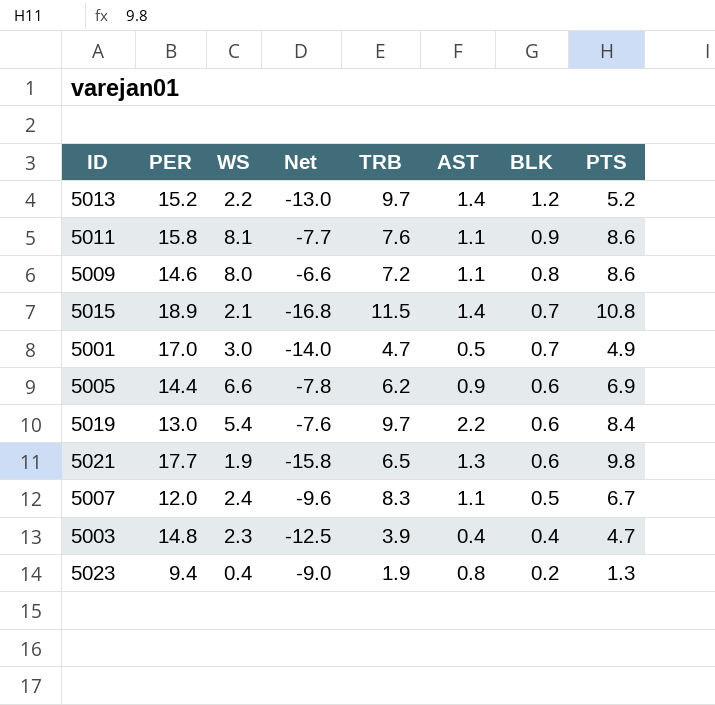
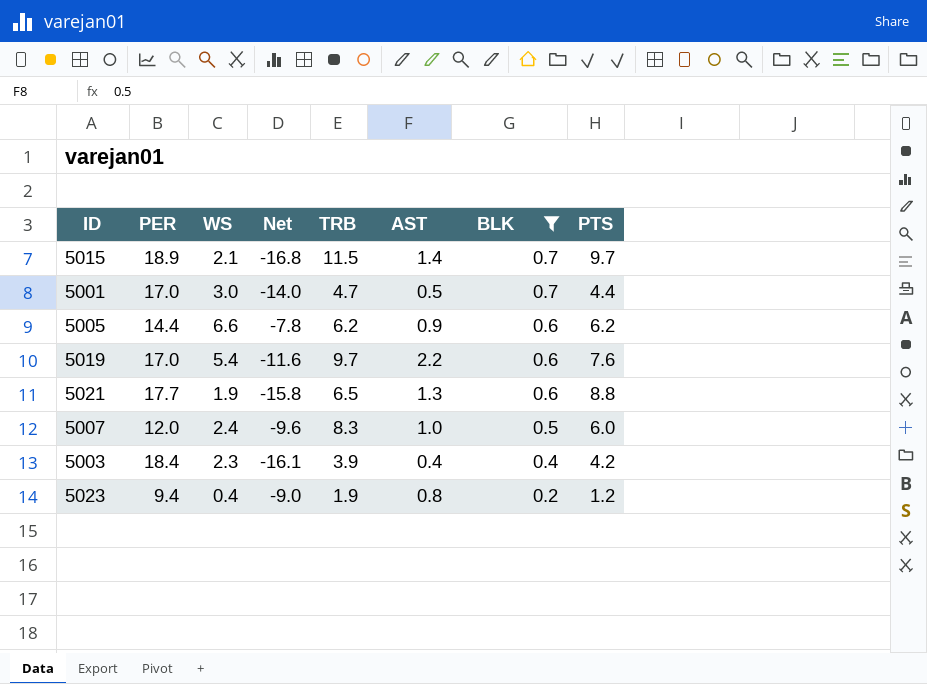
filter: none -> BLK <= 0.7
5015 | PTS: 10.8 -> 9.7
5001 | PTS: 4.9 -> 4.4
5005 | PTS: 6.9 -> 6.2
5019 | PER: 13.0 -> 17.0
5019 | Net: -7.6 -> -11.6
5019 | PTS: 8.4 -> 7.6
5021 | PTS: 9.8 -> 8.8
5007 | AST: 1.1 -> 1.0
5007 | PTS: 6.7 -> 6.0
5003 | PER: 14.8 -> 18.4
5003 | Net: -12.5 -> -16.1
5003 | PTS: 4.7 -> 4.2
5023 | PTS: 1.3 -> 1.2

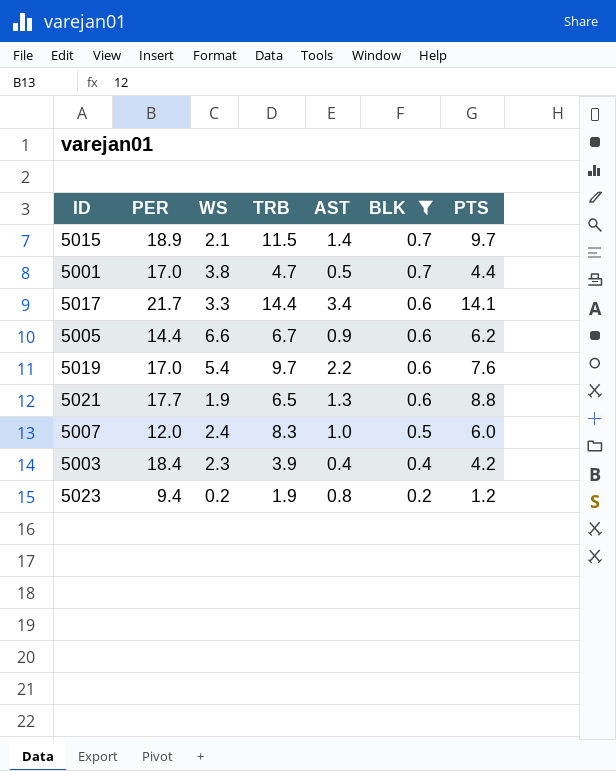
column Net | formula: [WS] - [PER] -> none
5001 | WS: 3.0 -> 3.8
row 5017: none -> 21.7 | 3.3 | 14.4 | 3.4 | 0.6 | 14.1
5005 | TRB: 6.2 -> 6.7
5023 | WS: 0.4 -> 0.2

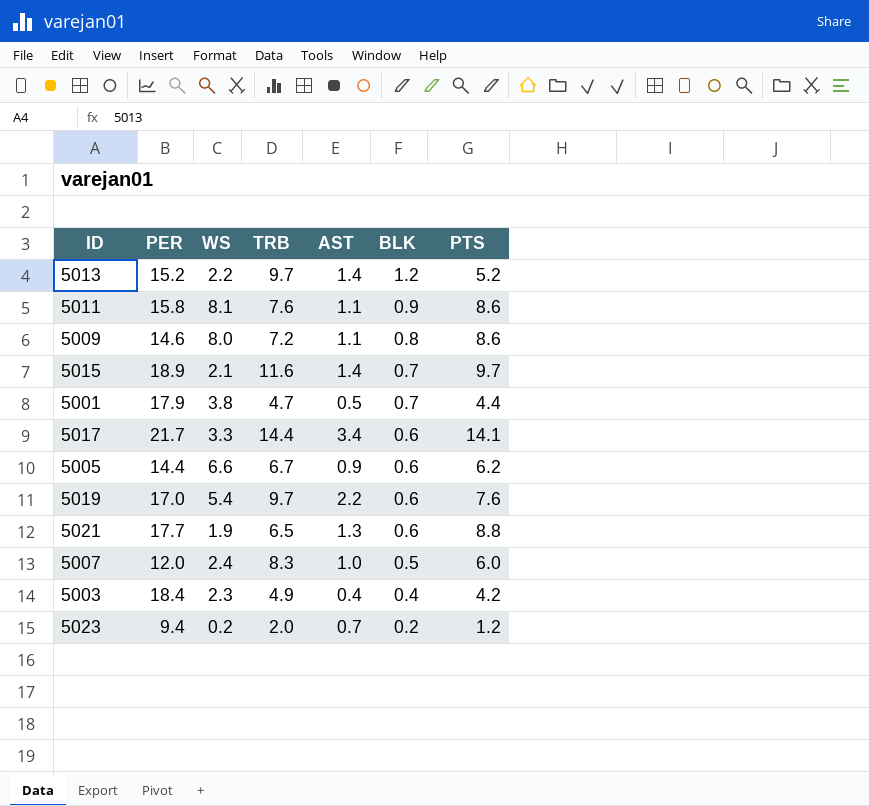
filter: BLK <= 0.7 -> none
5015 | TRB: 11.5 -> 11.6
5001 | PER: 17.0 -> 17.9
5003 | TRB: 3.9 -> 4.9
5023 | TRB: 1.9 -> 2.0
5023 | AST: 0.8 -> 0.7

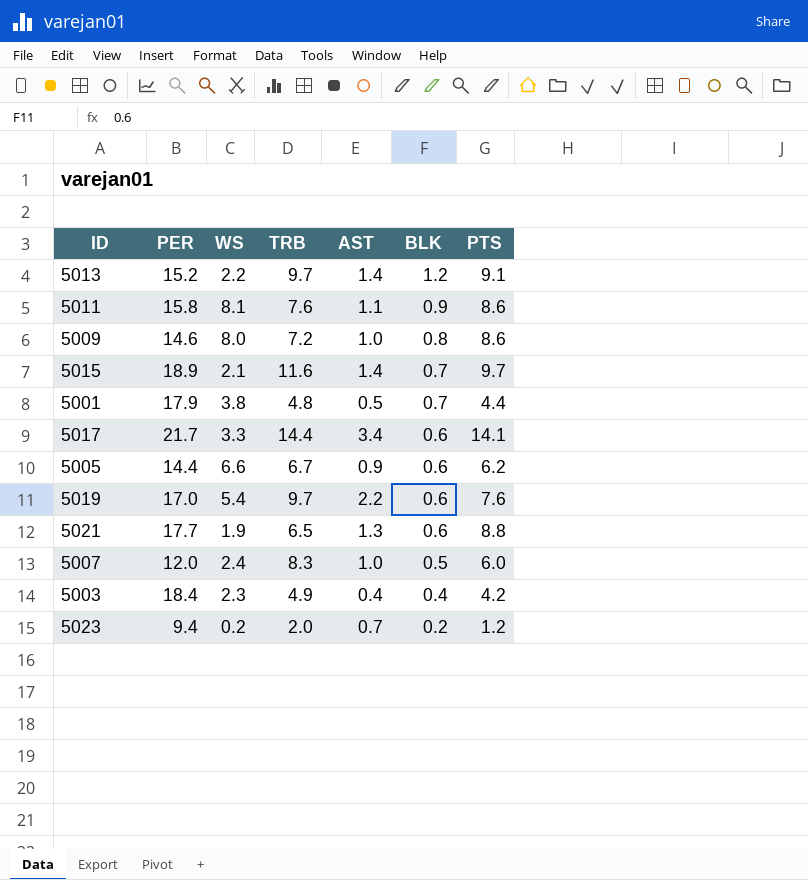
5013 | PTS: 5.2 -> 9.1
5009 | AST: 1.1 -> 1.0
5001 | TRB: 4.7 -> 4.8

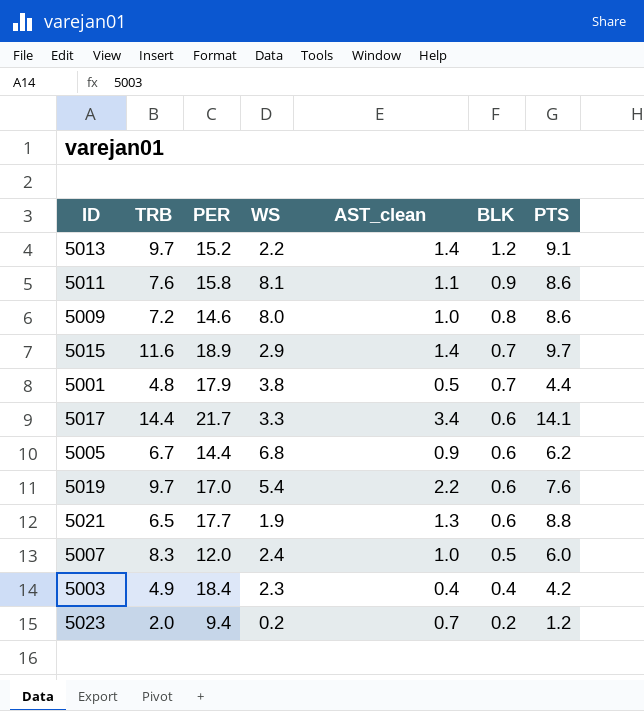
column TRB | position: 4 -> 2
column name: AST -> AST_clean
5015 | WS: 2.1 -> 2.9
5005 | WS: 6.6 -> 6.8

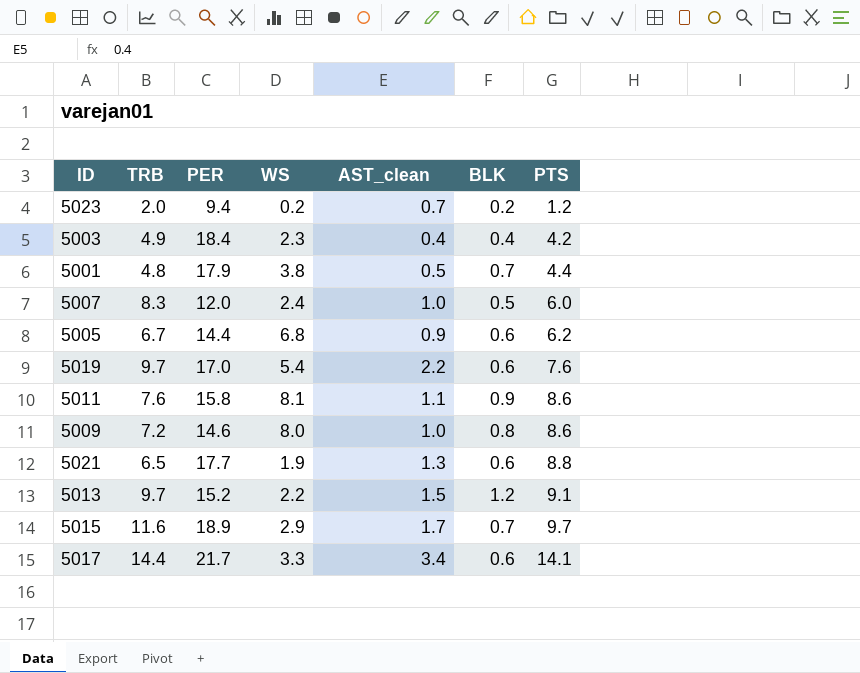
row order: BLK descending -> PTS ascending
5013 | AST_clean: 1.4 -> 1.5
5015 | AST_clean: 1.4 -> 1.7

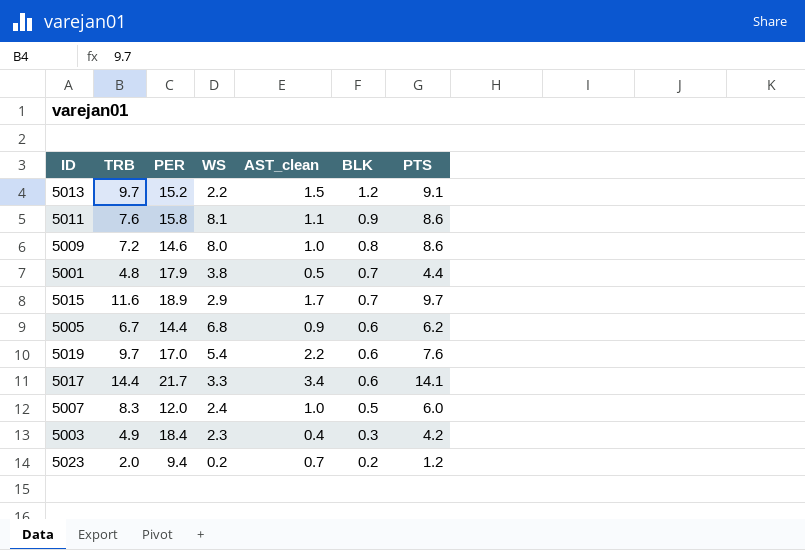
row order: PTS ascending -> BLK descending
row 5021: 6.5 | 17.7 | 1.9 | 1.3 | 0.6 | 8.8 -> none
5003 | BLK: 0.4 -> 0.3

